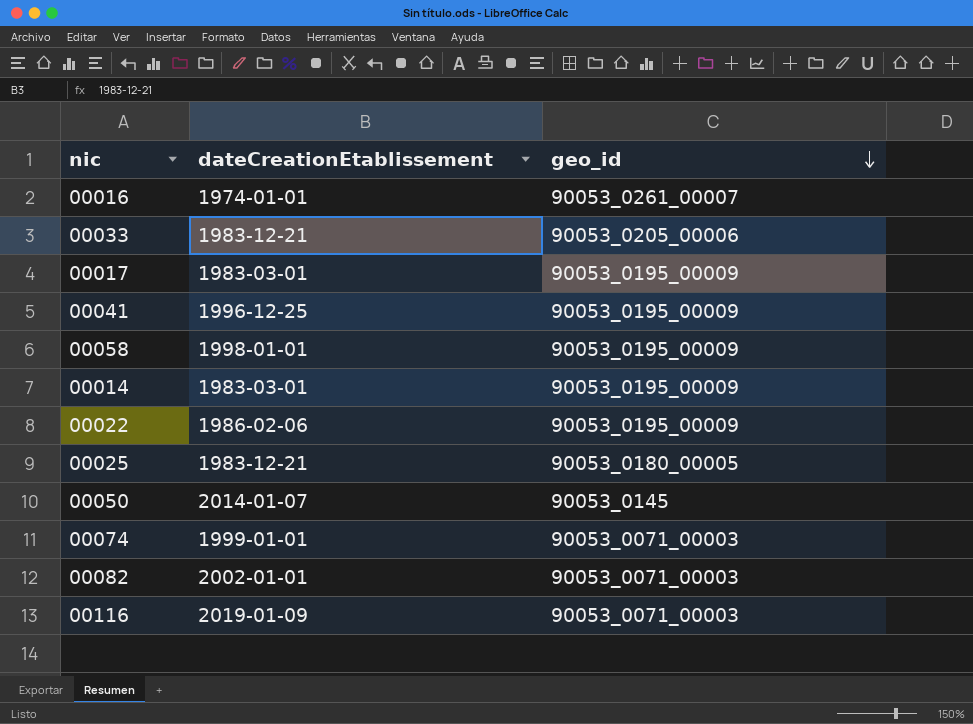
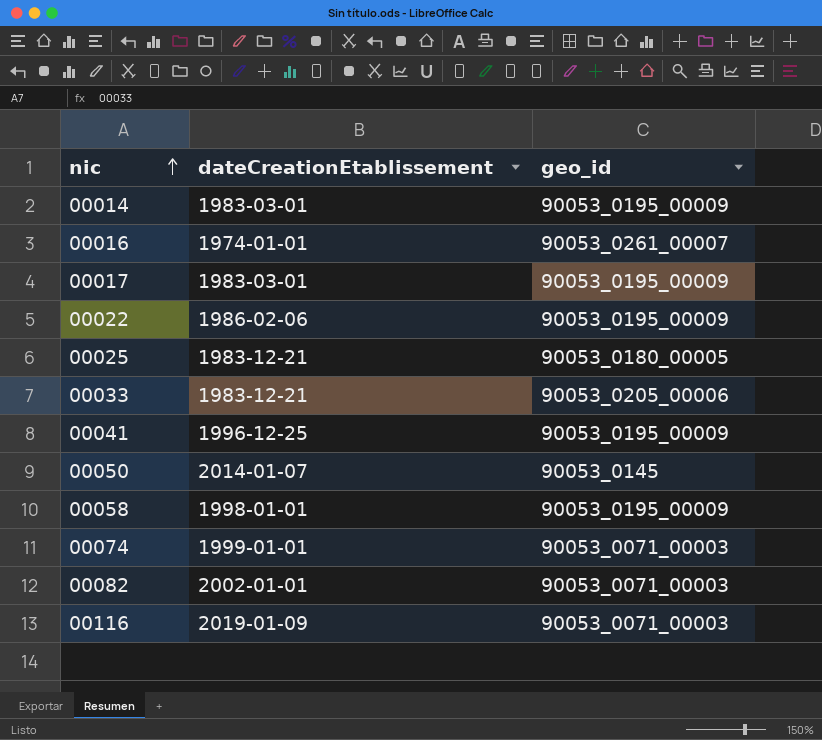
row order: geo_id descending -> nic ascending

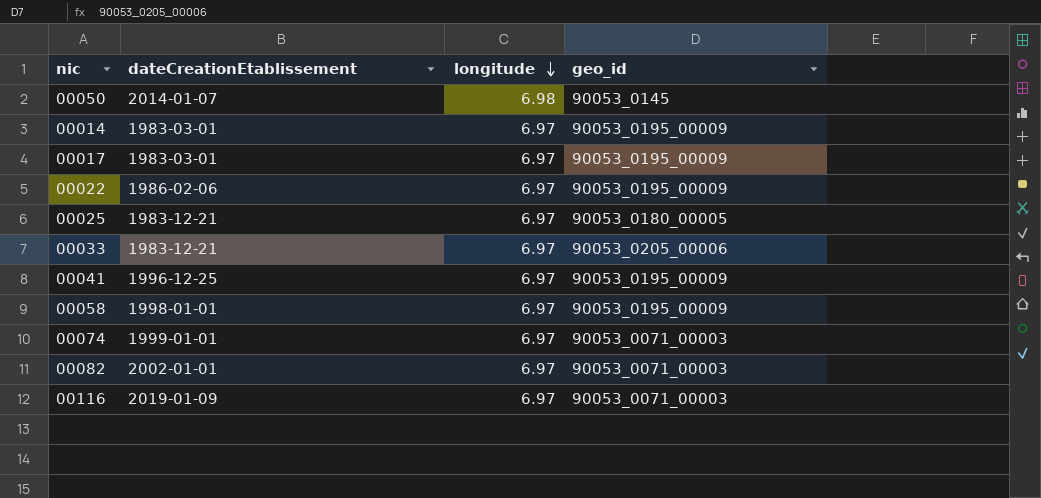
row order: nic ascending -> longitude descending
column longitude | position: none -> 3
row 00016: 1974-01-01 | 90053_0261_00007 -> none

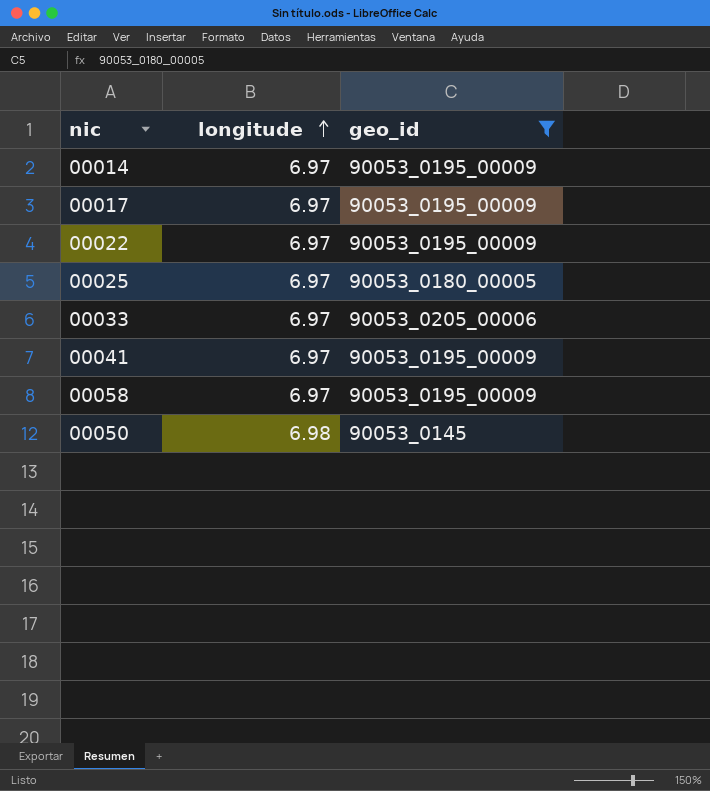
filter: none -> geo_id != 90053_0071_00003
row order: longitude descending -> longitude ascending
column dateCreationEtablissement | position: 2 -> none

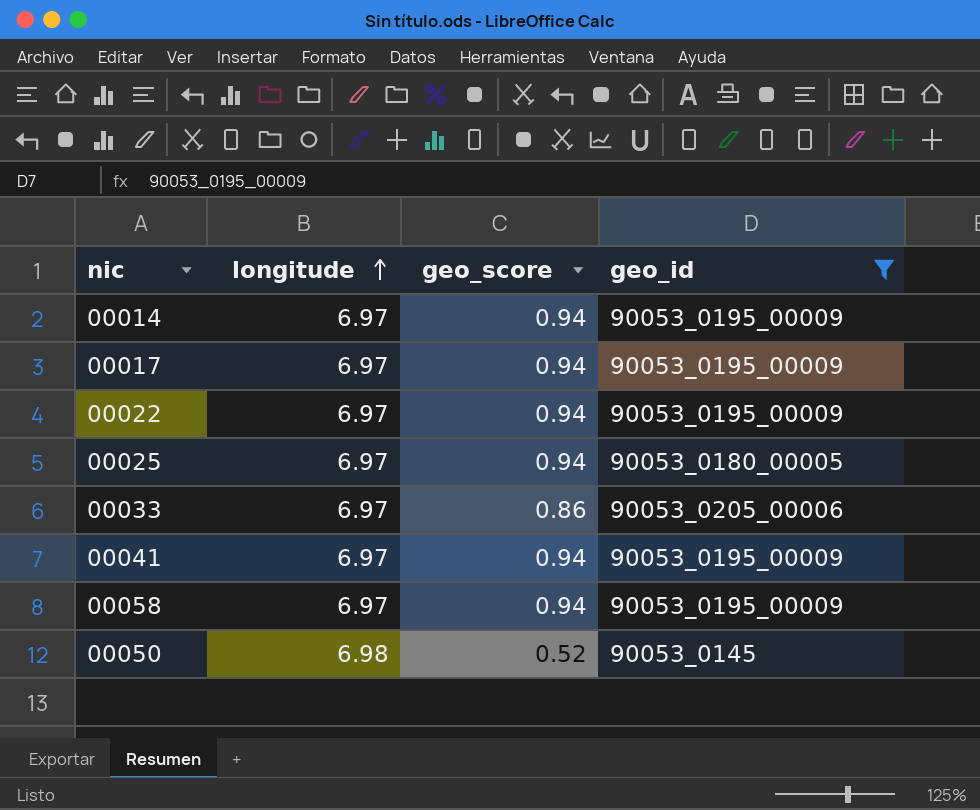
column geo_score | position: none -> 3

